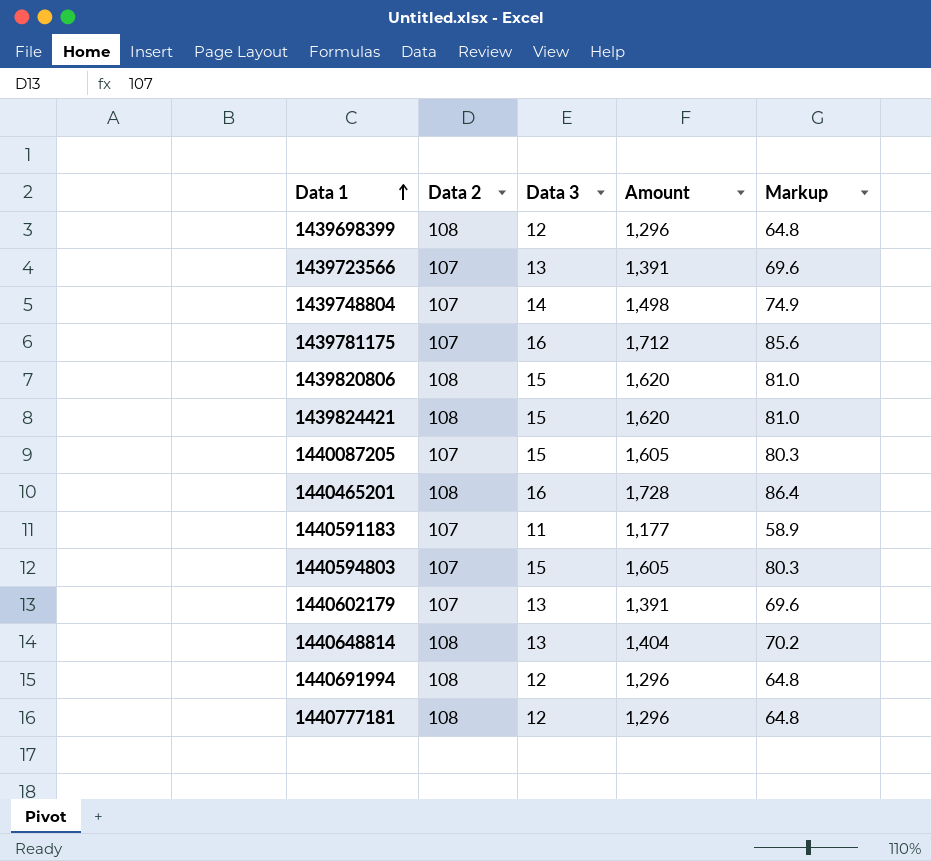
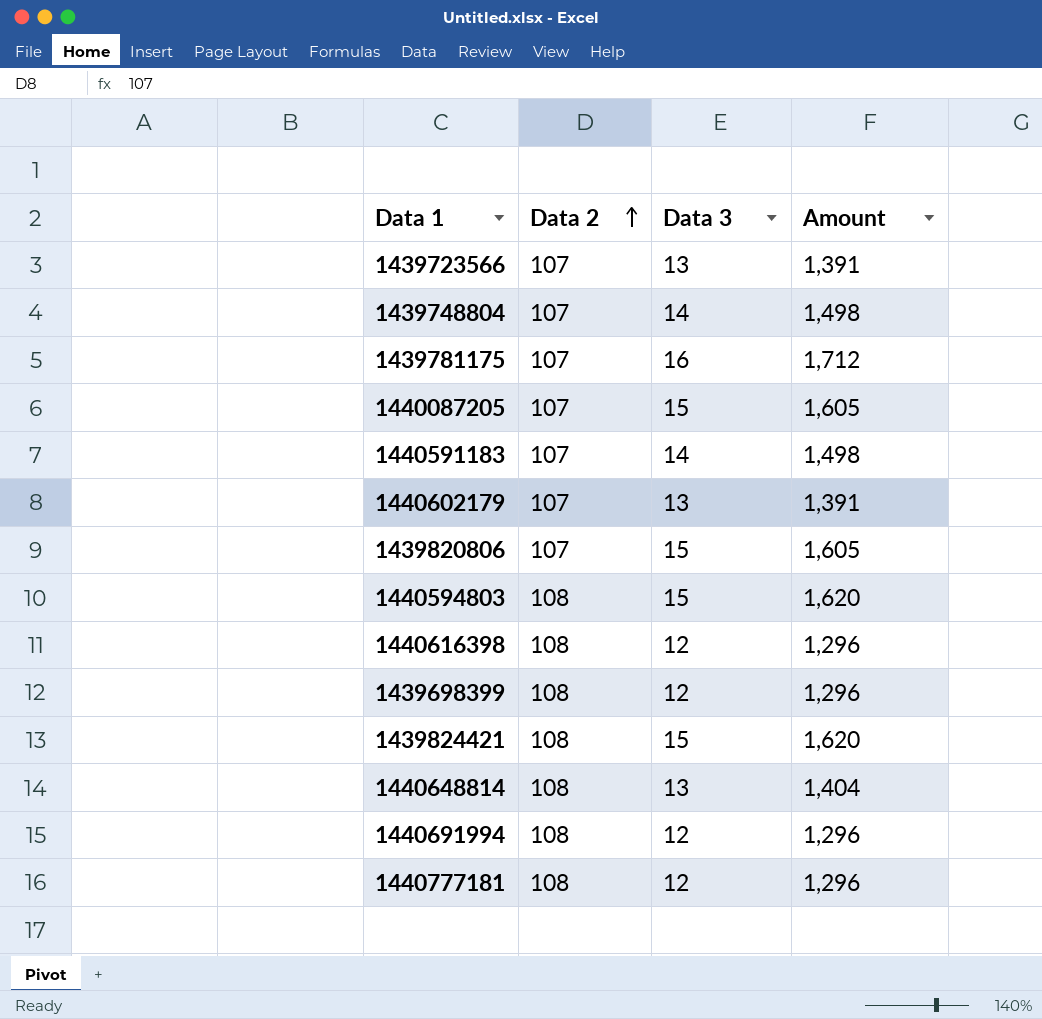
row order: Data 1 ascending -> Data 2 ascending
column Markup | formula: [Amount] * 0.05 -> none
row 1440465201: 108 | 16 | 1,728 | 86.4 -> none
1440591183 | Data 3: 11 -> 14
1440591183 | Amount: 1,177 -> 1,498
1439820806 | Data 2: 108 -> 107
1439820806 | Amount: 1,620 -> 1,605
1440594803 | Data 2: 107 -> 108
1440594803 | Amount: 1,605 -> 1,620
row 1440616398: none -> 108 | 12 | 1,296

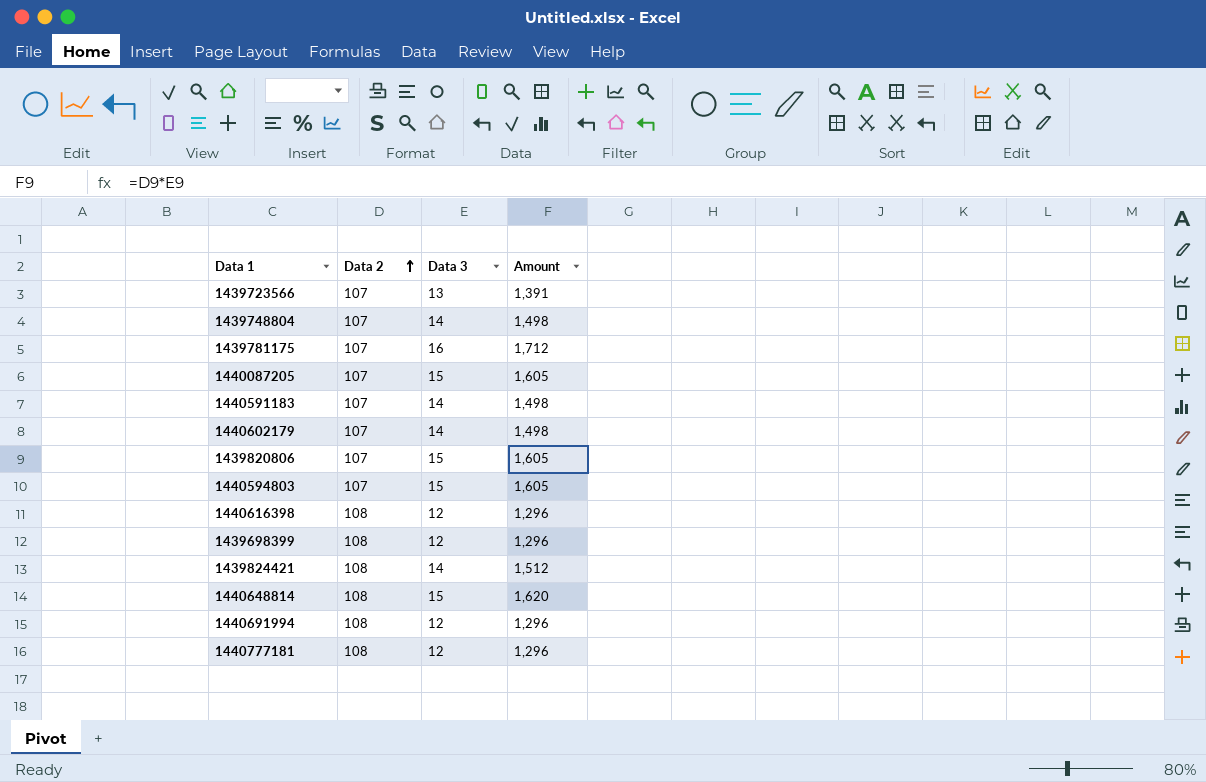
1440602179 | Data 3: 13 -> 14
1440602179 | Amount: 1,391 -> 1,498
1440594803 | Data 2: 108 -> 107
1440594803 | Amount: 1,620 -> 1,605
1439824421 | Data 3: 15 -> 14
1439824421 | Amount: 1,620 -> 1,512
1440648814 | Data 3: 13 -> 15
1440648814 | Amount: 1,404 -> 1,620

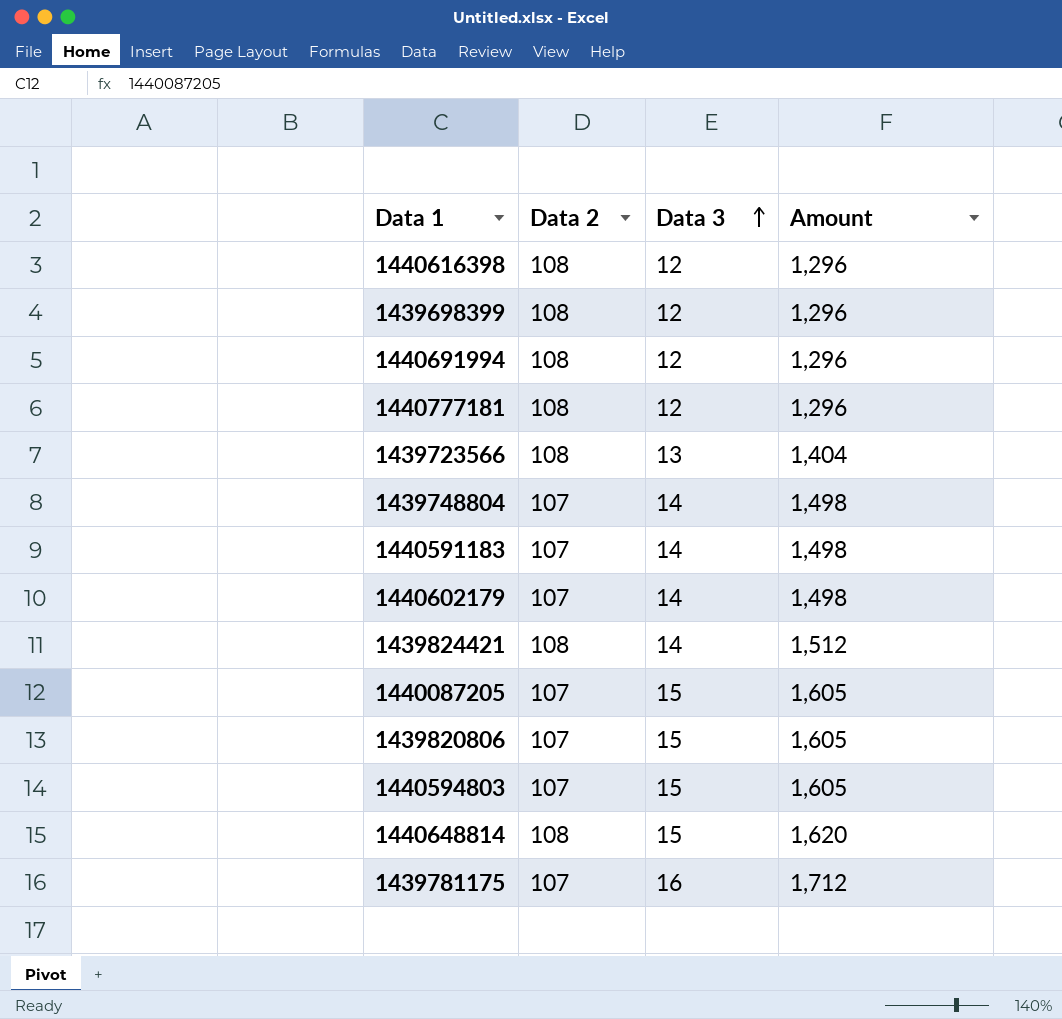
row order: Data 2 ascending -> Data 3 ascending
1439723566 | Data 2: 107 -> 108
1439723566 | Amount: 1,391 -> 1,404

